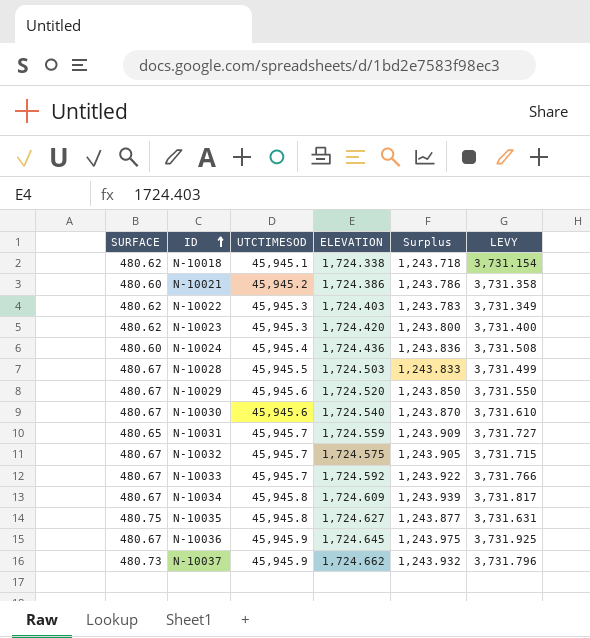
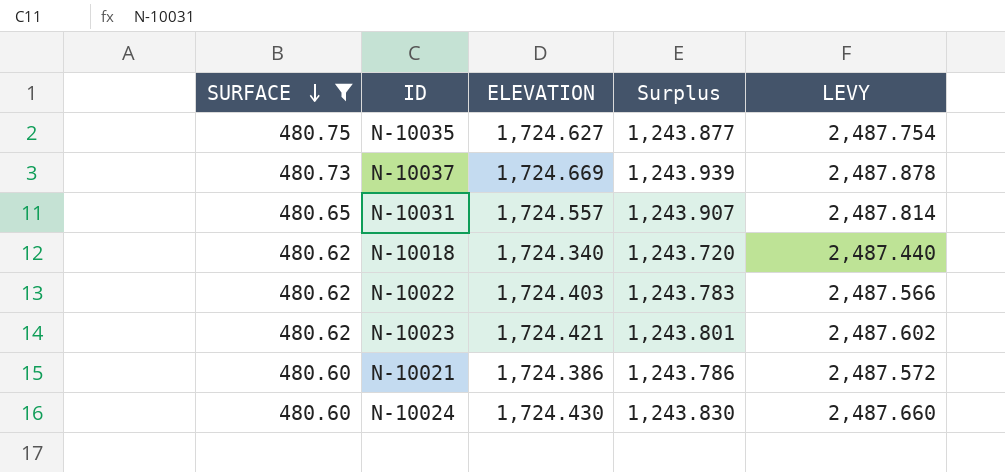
filter: none -> SURFACE != 480.67
row order: ID ascending -> SURFACE descending
column UTCTIMESOD | position: 3 -> none
column LEVY | formula: [Surplus] * 3 -> [Surplus] * 2
N-10037 | ELEVATION: 1,724.662 -> 1,724.669
N-10037 | Surplus: 1,243.932 -> 1,243.939
N-10031 | ELEVATION: 1,724.559 -> 1,724.557
N-10031 | Surplus: 1,243.909 -> 1,243.907
N-10018 | ELEVATION: 1,724.338 -> 1,724.340
N-10018 | Surplus: 1,243.718 -> 1,243.720
N-10023 | ELEVATION: 1,724.420 -> 1,724.421
N-10023 | Surplus: 1,243.800 -> 1,243.801
N-10024 | ELEVATION: 1,724.436 -> 1,724.430
N-10024 | Surplus: 1,243.836 -> 1,243.830

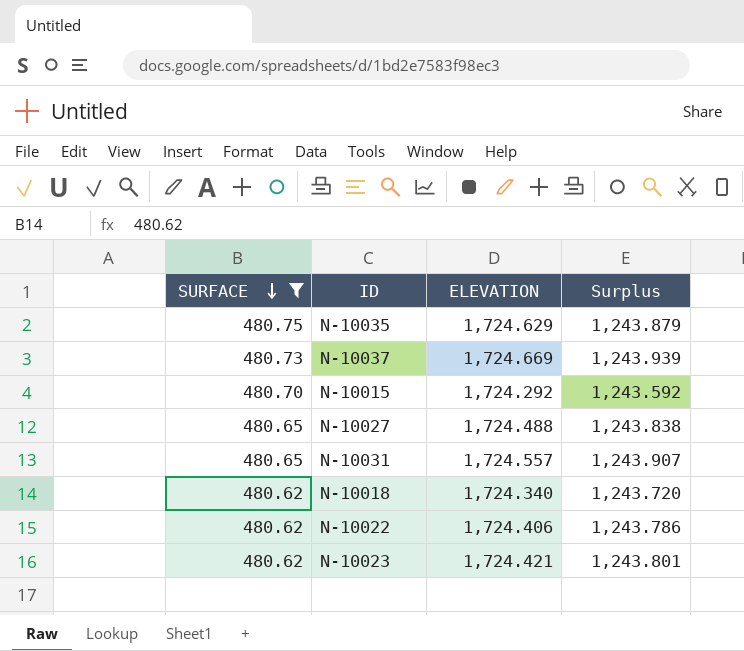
column LEVY | formula: [Surplus] * 2 -> none
row N-10021: 480.60 | 1,724.386 | 1,243.786 | 2,487.572 -> none
row N-10024: 480.60 | 1,724.430 | 1,243.830 | 2,487.660 -> none
N-10035 | ELEVATION: 1,724.627 -> 1,724.629
N-10035 | Surplus: 1,243.877 -> 1,243.879
row N-10015: none -> 480.70 | 1,724.292 | 1,243.592
row N-10027: none -> 480.65 | 1,724.488 | 1,243.838
N-10022 | ELEVATION: 1,724.403 -> 1,724.406
N-10022 | Surplus: 1,243.783 -> 1,243.786

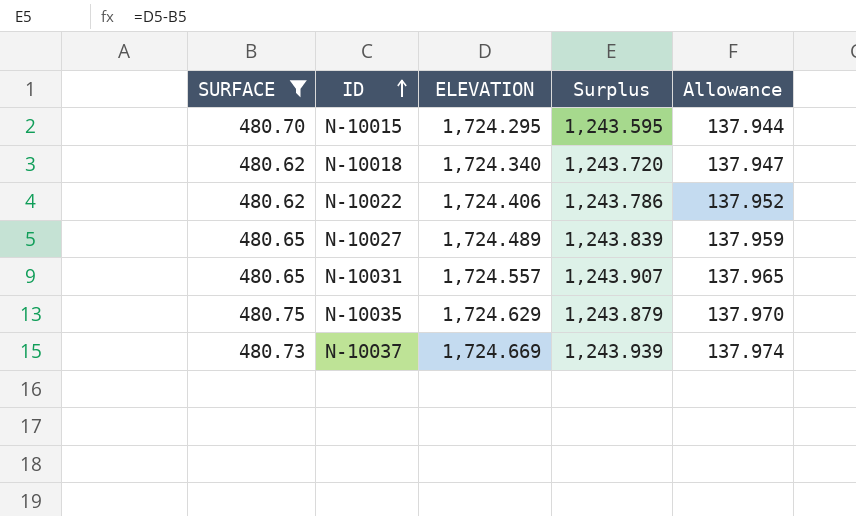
row order: SURFACE descending -> ID ascending
column Allowance | formula: none -> [ELEVATION] * 0.08
row N-10023: 480.62 | 1,724.421 | 1,243.801 -> none
N-10015 | ELEVATION: 1,724.292 -> 1,724.295
N-10015 | Surplus: 1,243.592 -> 1,243.595
N-10027 | ELEVATION: 1,724.488 -> 1,724.489
N-10027 | Surplus: 1,243.838 -> 1,243.839

